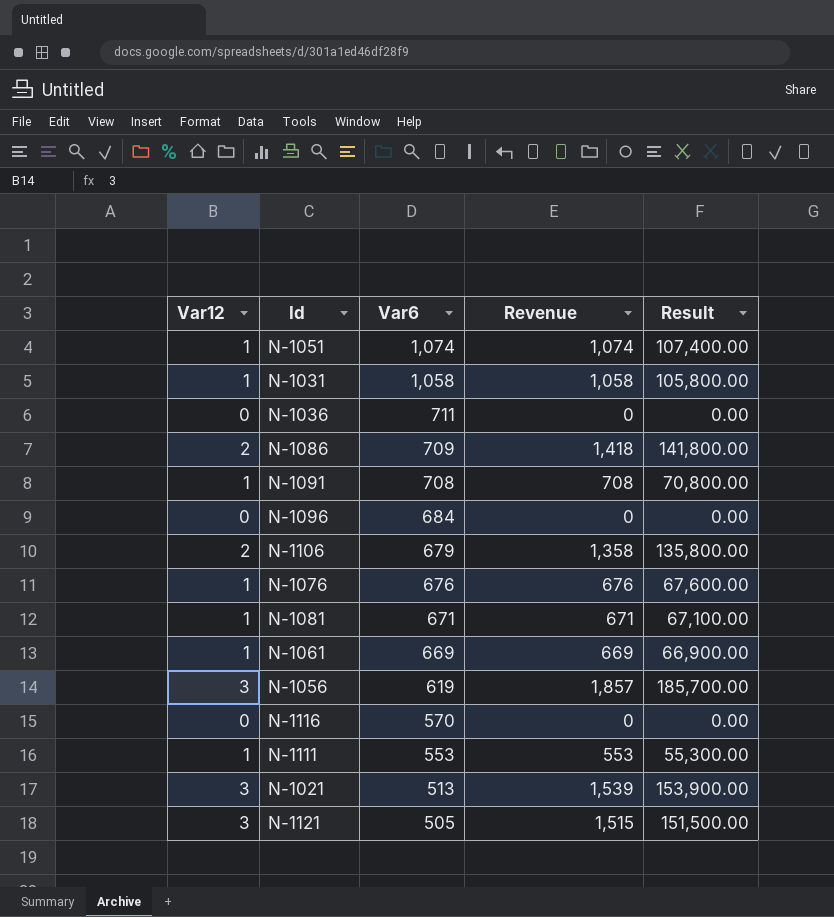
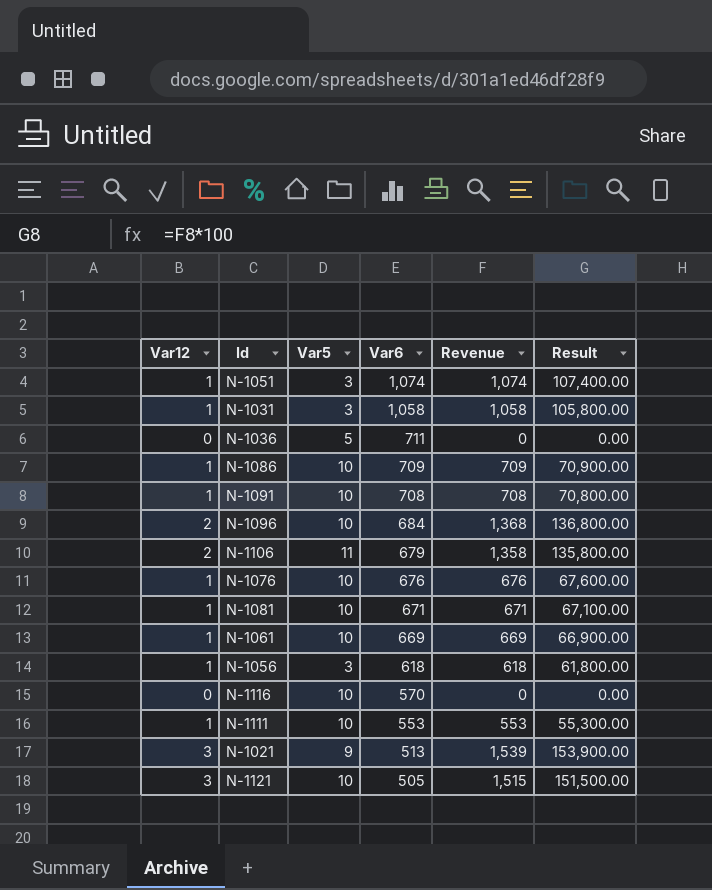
column Var5 | position: none -> 3
N-1086 | Var12: 2 -> 1
N-1086 | Revenue: 1,418 -> 709
N-1086 | Result: 141,800.00 -> 70,900.00
N-1096 | Var12: 0 -> 2
N-1096 | Revenue: 0 -> 1,368
N-1096 | Result: 0.00 -> 136,800.00
N-1056 | Var12: 3 -> 1
N-1056 | Var6: 619 -> 618
N-1056 | Revenue: 1,857 -> 618
N-1056 | Result: 185,700.00 -> 61,800.00

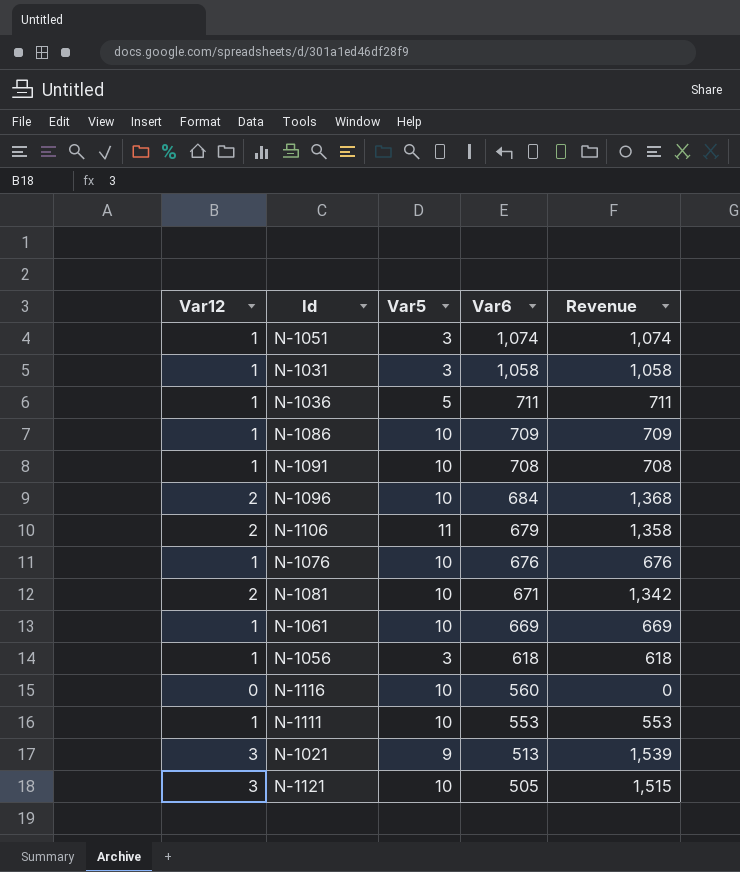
column Result | formula: [Revenue] * 100 -> none
N-1036 | Var12: 0 -> 1
N-1036 | Revenue: 0 -> 711
N-1081 | Var12: 1 -> 2
N-1081 | Revenue: 671 -> 1,342
N-1116 | Var6: 570 -> 560

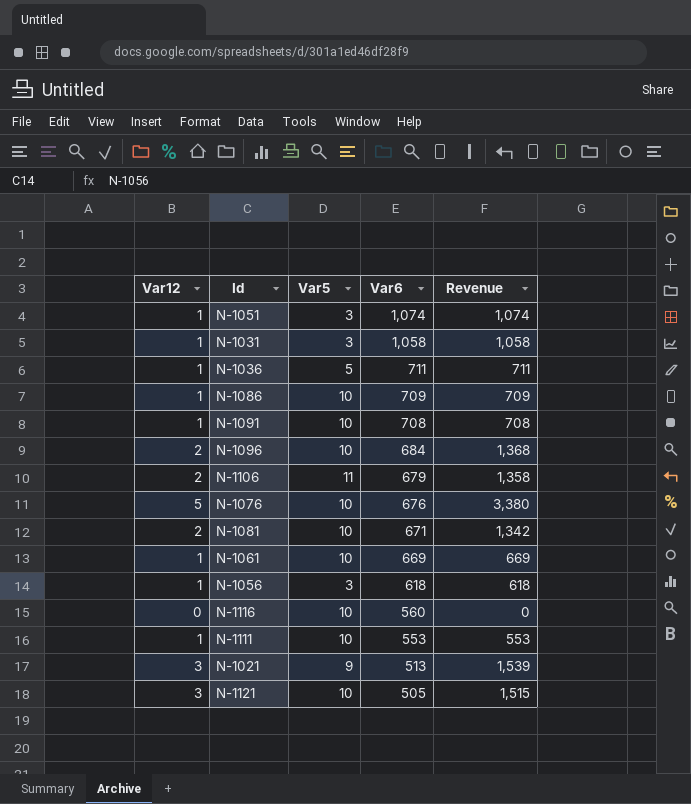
N-1076 | Var12: 1 -> 5
N-1076 | Revenue: 676 -> 3,380

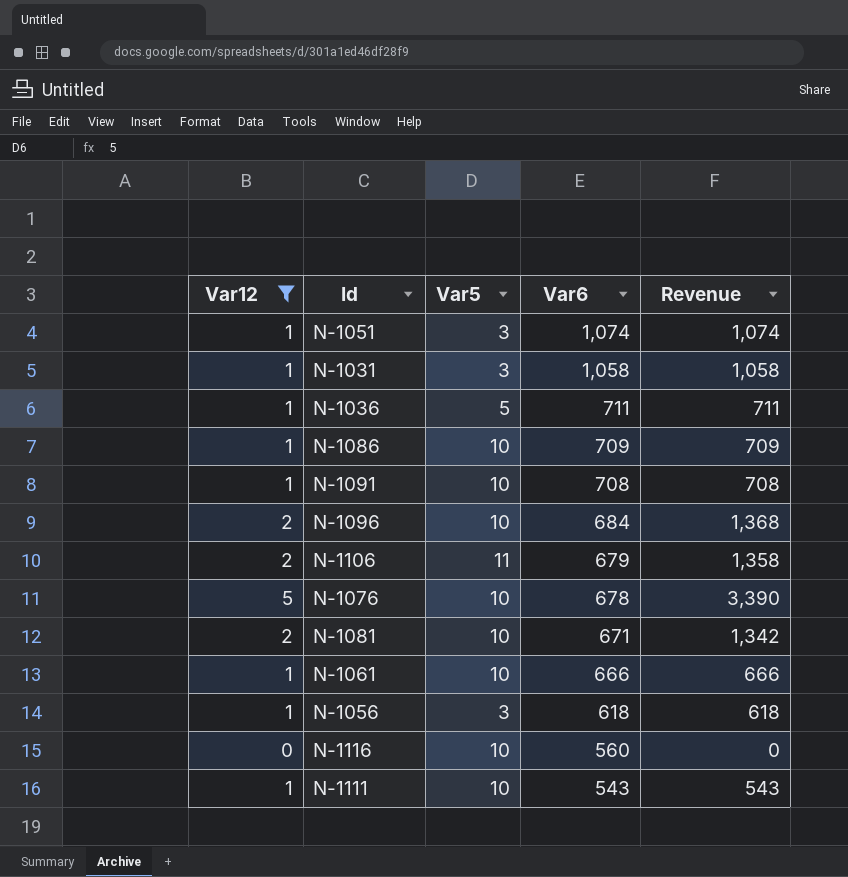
filter: none -> Var12 != 3
N-1076 | Var6: 676 -> 678
N-1076 | Revenue: 3,380 -> 3,390
N-1061 | Var6: 669 -> 666
N-1061 | Revenue: 669 -> 666
N-1111 | Var6: 553 -> 543
N-1111 | Revenue: 553 -> 543

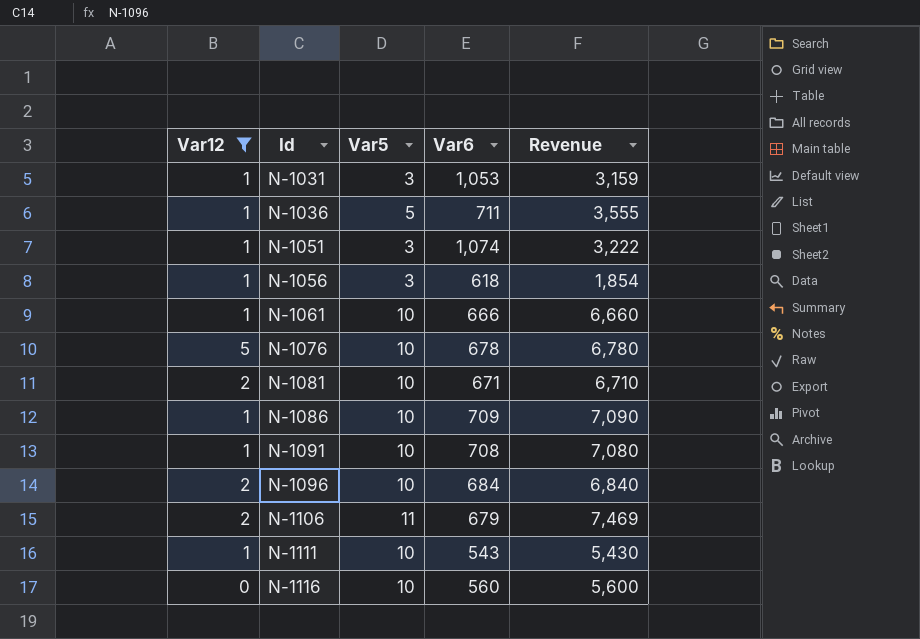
row order: Var6 descending -> Id ascending
column Revenue | formula: [Var12] * [Var6] -> [Var5] * [Var6]
N-1031 | Var6: 1,058 -> 1,053

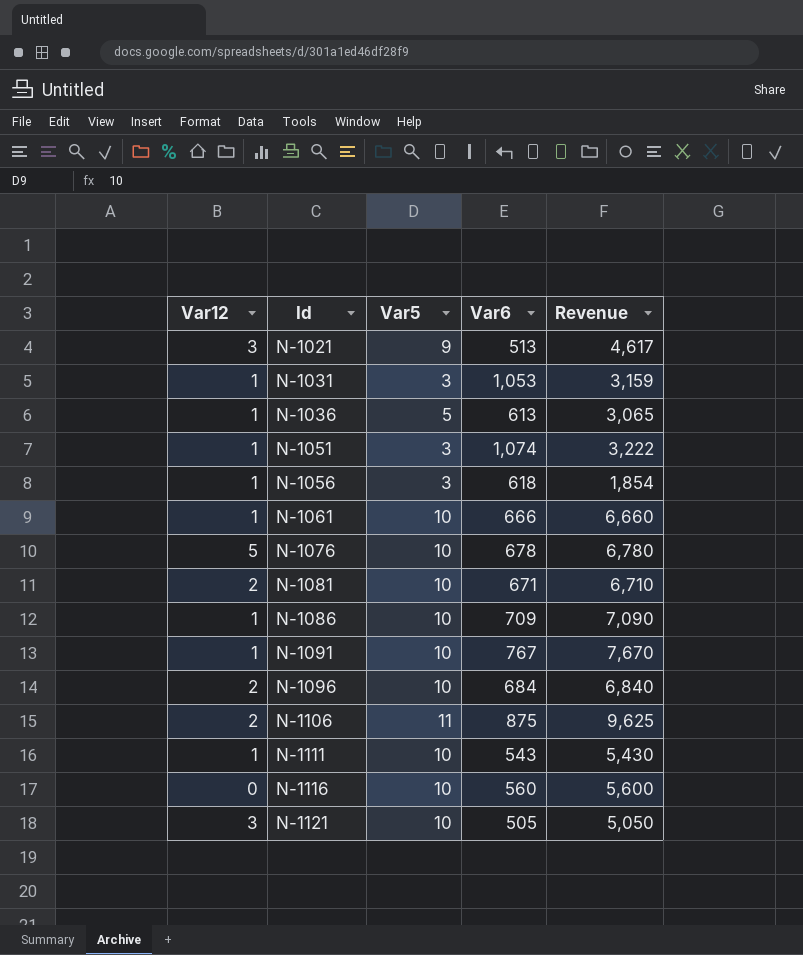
filter: Var12 != 3 -> none
N-1036 | Var6: 711 -> 613
N-1036 | Revenue: 3,555 -> 3,065
N-1091 | Var6: 708 -> 767
N-1091 | Revenue: 7,080 -> 7,670
N-1106 | Var6: 679 -> 875
N-1106 | Revenue: 7,469 -> 9,625

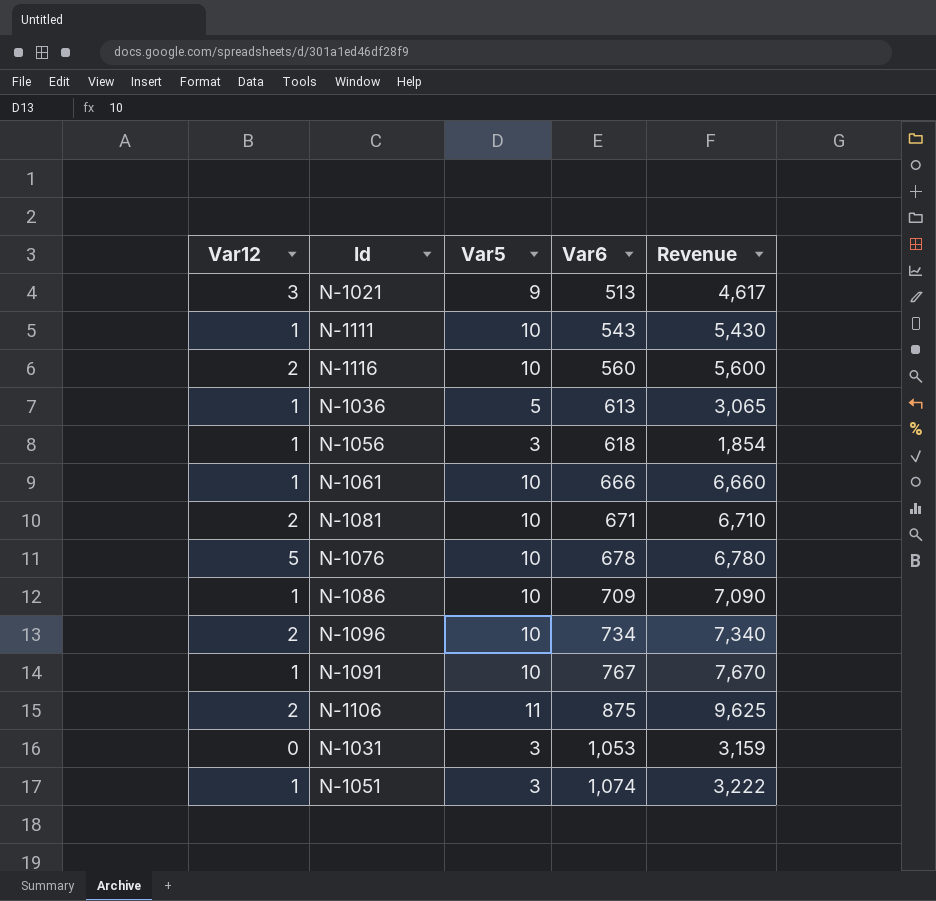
row order: Id ascending -> Var6 ascending
row N-1121: 3 | 10 | 505 | 5,050 -> none
N-1116 | Var12: 0 -> 2
N-1096 | Var6: 684 -> 734
N-1096 | Revenue: 6,840 -> 7,340
N-1031 | Var12: 1 -> 0

